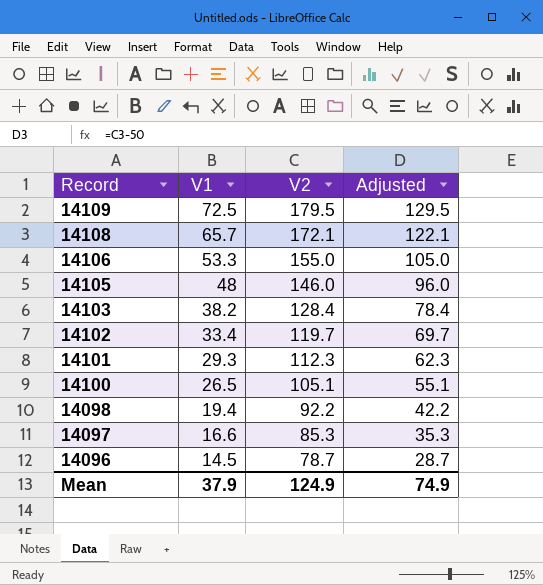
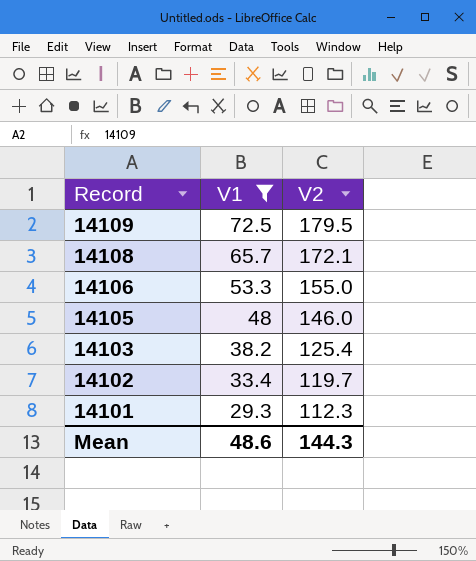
filter: none -> V1 >= 29.3
column Adjusted | formula: [V2] - 50 -> none
14103 | V2: 128.4 -> 125.4
Mean | V1: 37.9 -> 48.6
Mean | V2: 124.9 -> 144.3

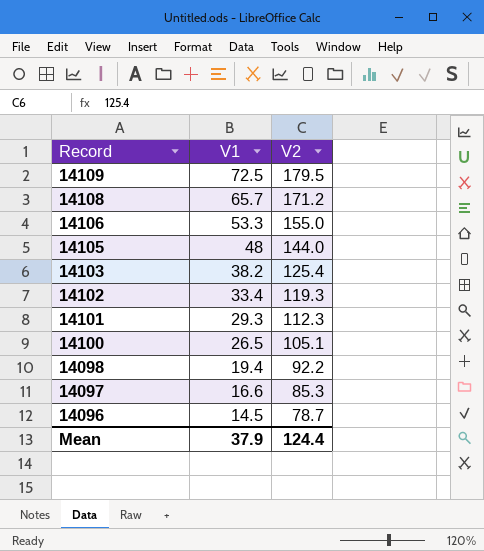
filter: V1 >= 29.3 -> none
14108 | V2: 172.1 -> 171.2
14105 | V2: 146.0 -> 144.0
14102 | V2: 119.7 -> 119.3
Mean | V1: 48.6 -> 37.9
Mean | V2: 144.3 -> 124.4

